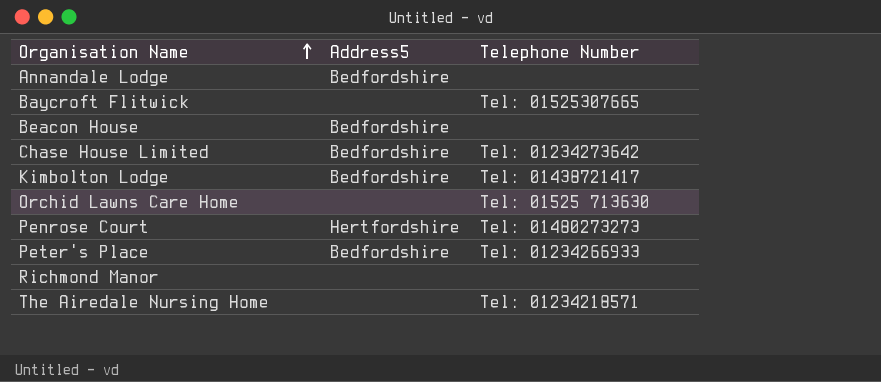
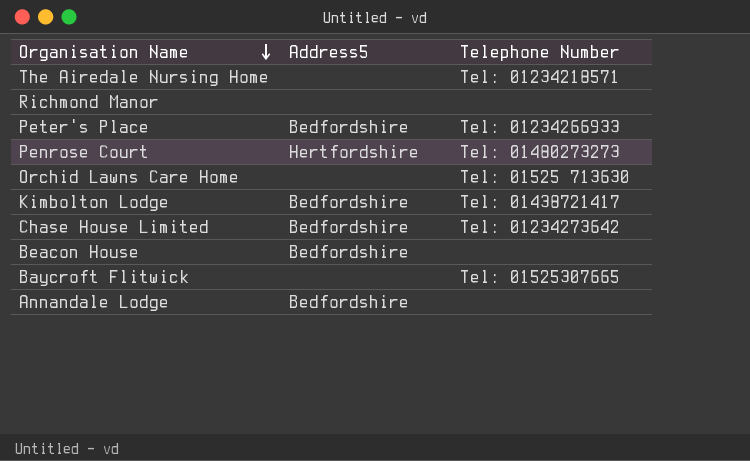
row order: Organisation Name ascending -> Organisation Name descending

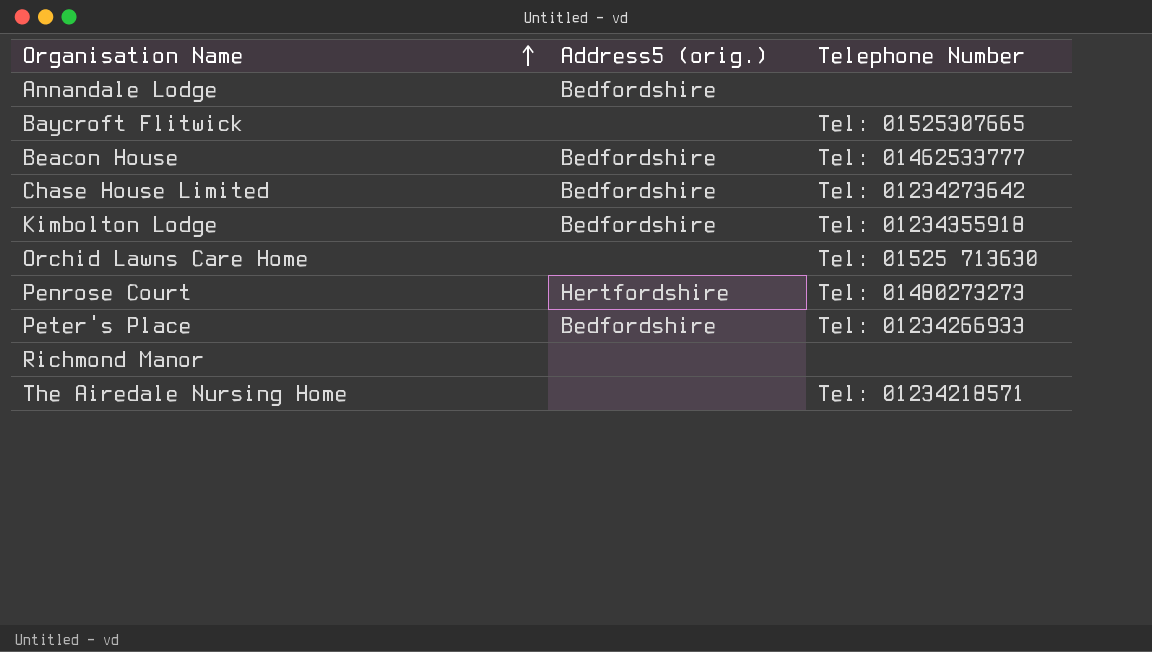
row order: Organisation Name descending -> Organisation Name ascending
column name: Address5 -> Address5 (orig.)
Beacon House | Telephone Number: none -> Tel: 01462533777
Kimbolton Lodge | Telephone Number: Tel: 01438721417 -> Tel: 01234355918

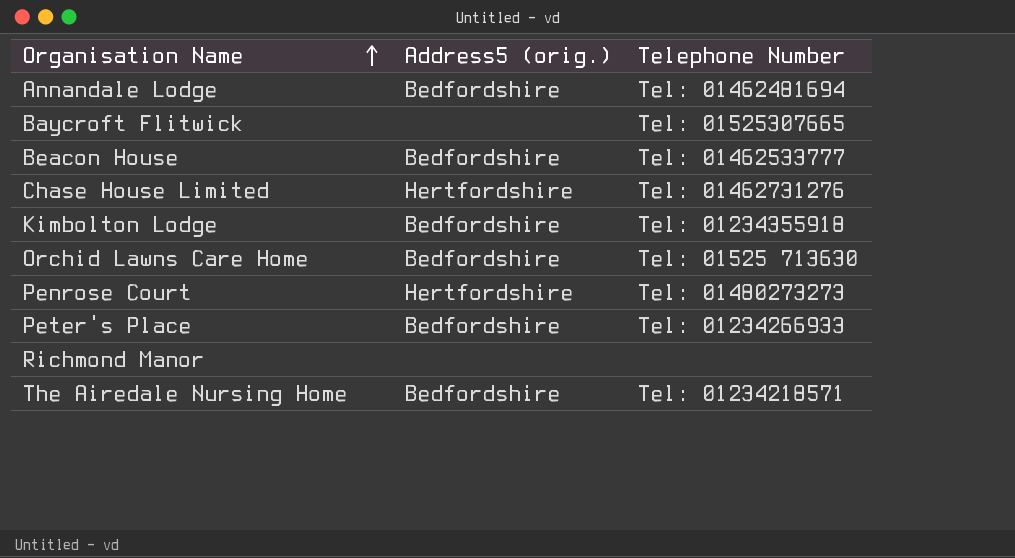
Annandale Lodge | Telephone Number: none -> Tel: 01462481694
Chase House Limited | Address5 (orig.): Bedfordshire -> Hertfordshire
Chase House Limited | Telephone Number: Tel: 01234273642 -> Tel: 01462731276
Orchid Lawns Care Home | Address5 (orig.): none -> Bedfordshire
The Airedale Nursing Home | Address5 (orig.): none -> Bedfordshire

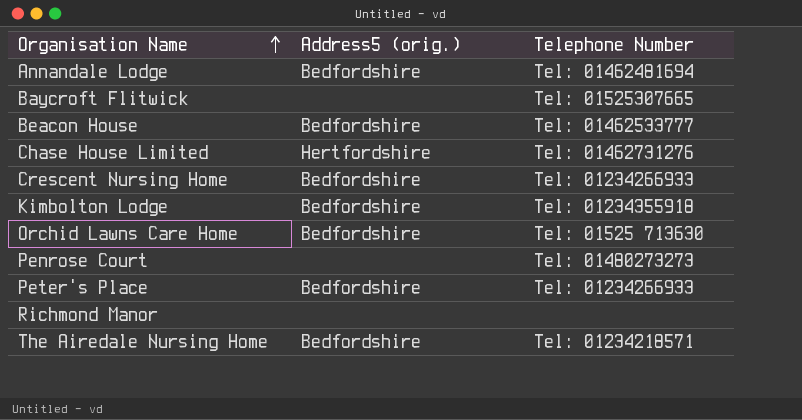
row Crescent Nursing Home: none -> Bedfordshire | Tel: 01234266933
Penrose Court | Address5 (orig.): Hertfordshire -> none

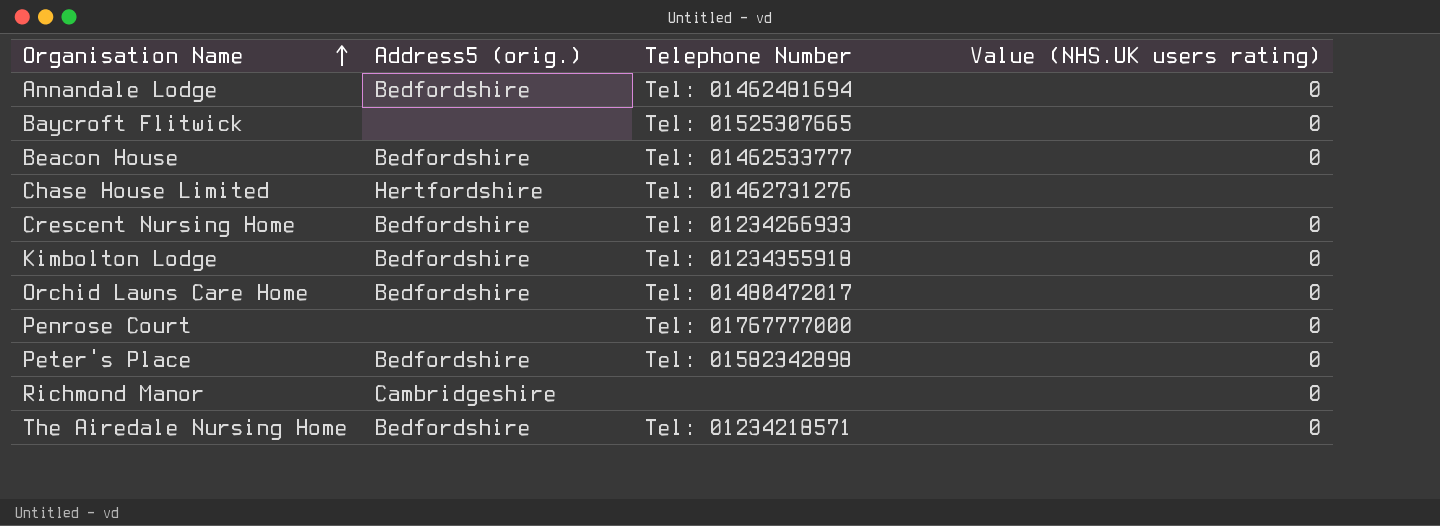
column Value (NHS.UK users rating) | position: none -> 4
Orchid Lawns Care Home | Telephone Number: Tel: 01525 713630 -> Tel: 01480472017
Penrose Court | Telephone Number: Tel: 01480273273 -> Tel: 01767777000
Peter's Place | Telephone Number: Tel: 01234266933 -> Tel: 01582342898
Richmond Manor | Address5 (orig.): none -> Cambridgeshire

